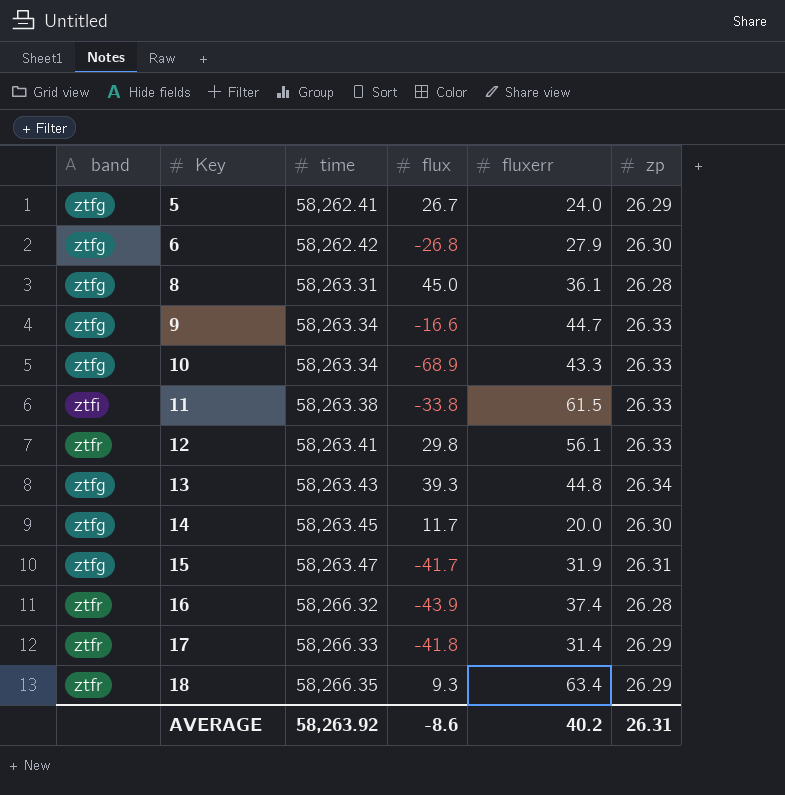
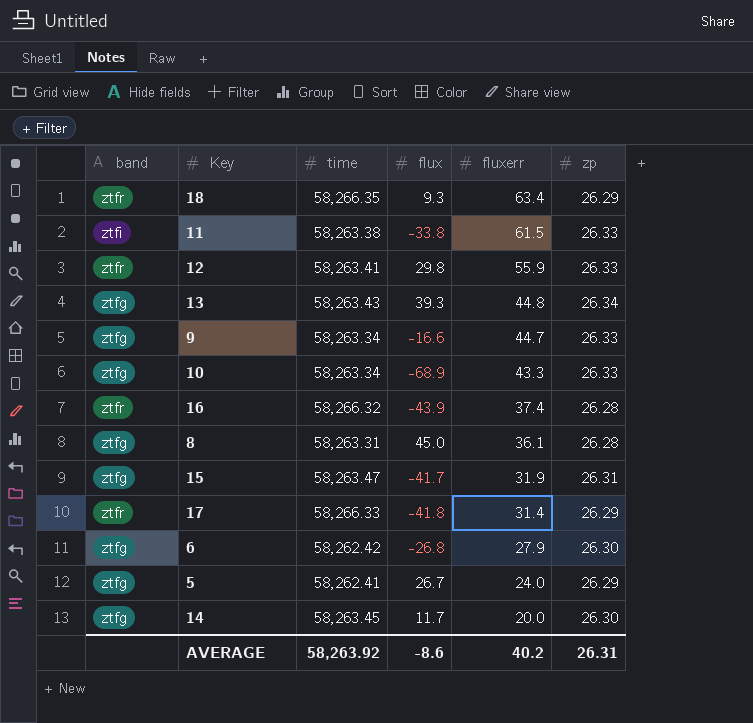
row order: Key ascending -> fluxerr descending
12 | fluxerr: 56.1 -> 55.9

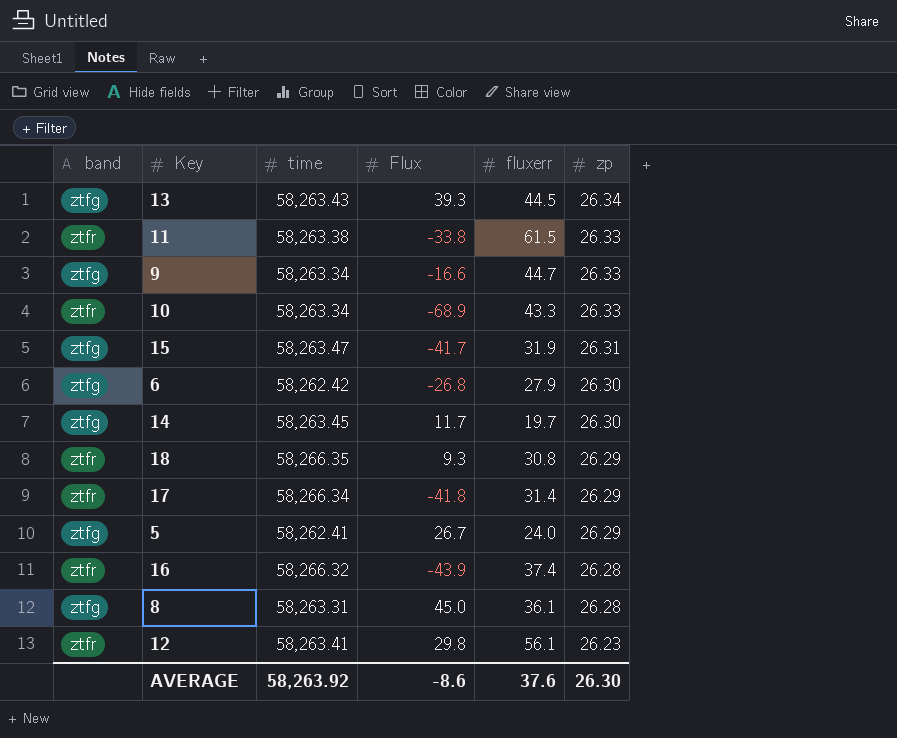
row order: fluxerr descending -> zp descending
column name: flux -> Flux
13 | fluxerr: 44.8 -> 44.5
11 | band: ztfi -> ztfr
10 | band: ztfg -> ztfr
14 | fluxerr: 20.0 -> 19.7
18 | fluxerr: 63.4 -> 30.8
17 | time: 58,266.33 -> 58,266.34
12 | fluxerr: 55.9 -> 56.1
12 | zp: 26.33 -> 26.23
AVERAGE | fluxerr: 40.2 -> 37.6
AVERAGE | zp: 26.31 -> 26.30

